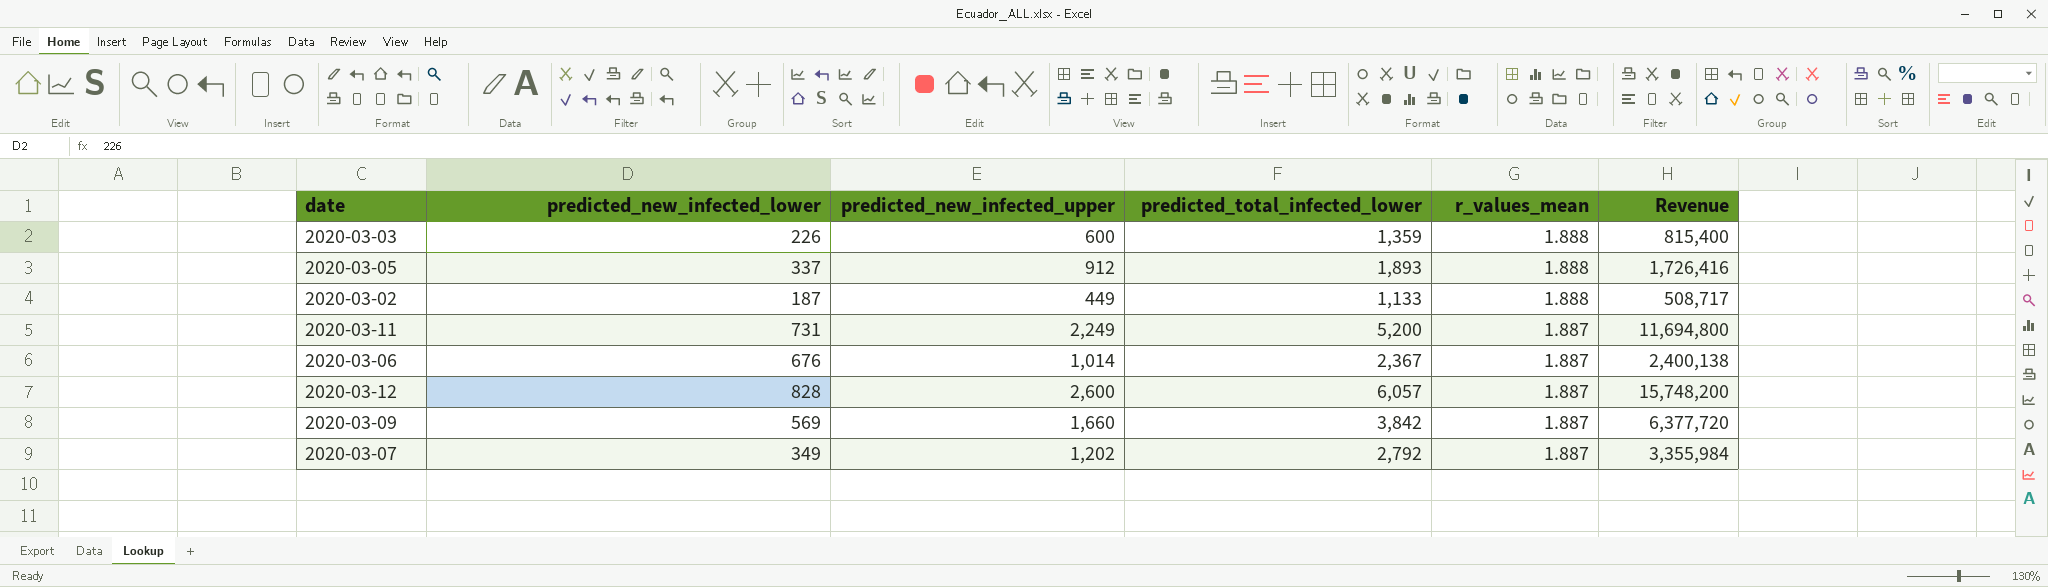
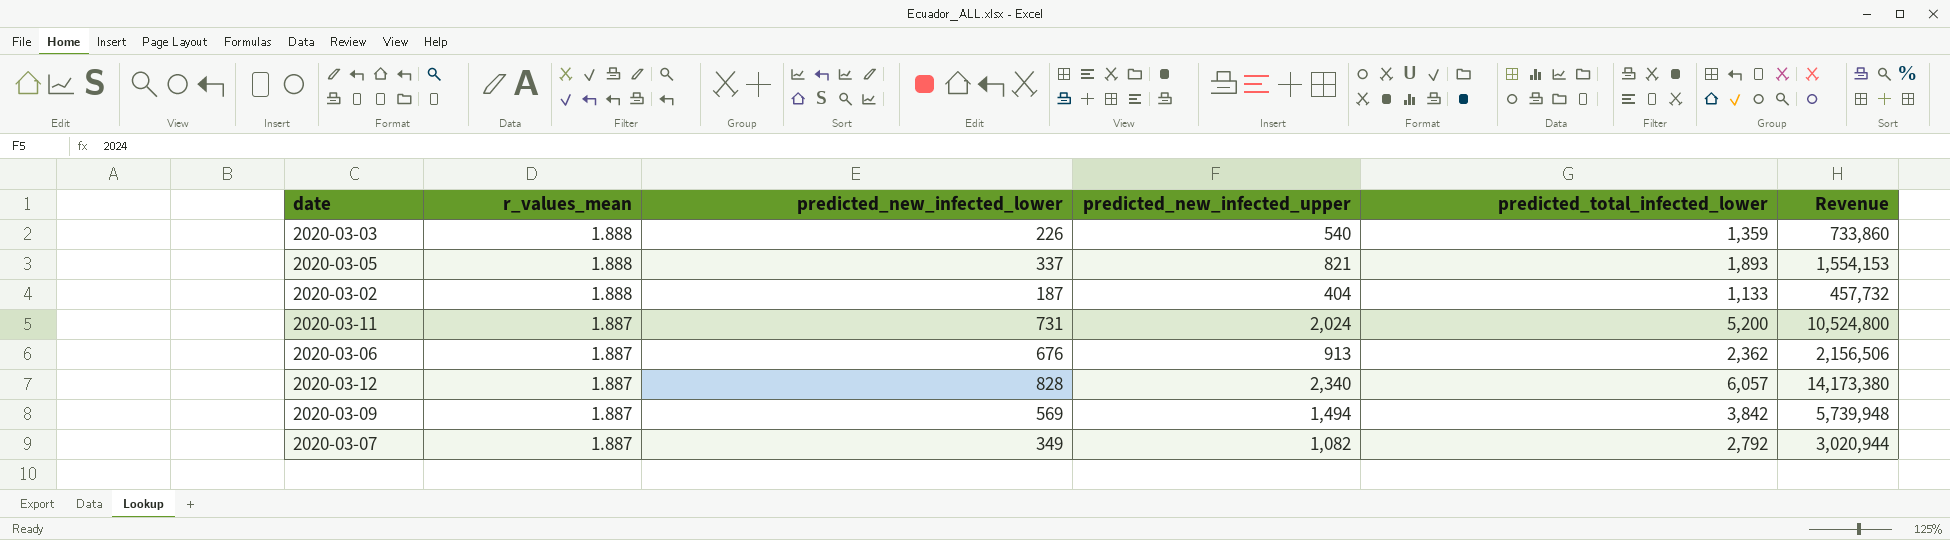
column r_values_mean | position: 5 -> 2
2020-03-03 | predicted_new_infected_upper: 600 -> 540
2020-03-03 | Revenue: 815,400 -> 733,860
2020-03-05 | predicted_new_infected_upper: 912 -> 821
2020-03-05 | Revenue: 1,726,416 -> 1,554,153
2020-03-02 | predicted_new_infected_upper: 449 -> 404
2020-03-02 | Revenue: 508,717 -> 457,732
2020-03-11 | predicted_new_infected_upper: 2,249 -> 2,024
2020-03-11 | Revenue: 11,694,800 -> 10,524,800
2020-03-06 | predicted_new_infected_upper: 1,014 -> 913
2020-03-06 | predicted_total_infected_lower: 2,367 -> 2,362
2020-03-06 | Revenue: 2,400,138 -> 2,156,506
2020-03-12 | predicted_new_infected_upper: 2,600 -> 2,340
2020-03-12 | Revenue: 15,748,200 -> 14,173,380
2020-03-09 | predicted_new_infected_upper: 1,660 -> 1,494
2020-03-09 | Revenue: 6,377,720 -> 5,739,948
2020-03-07 | predicted_new_infected_upper: 1,202 -> 1,082
2020-03-07 | Revenue: 3,355,984 -> 3,020,944

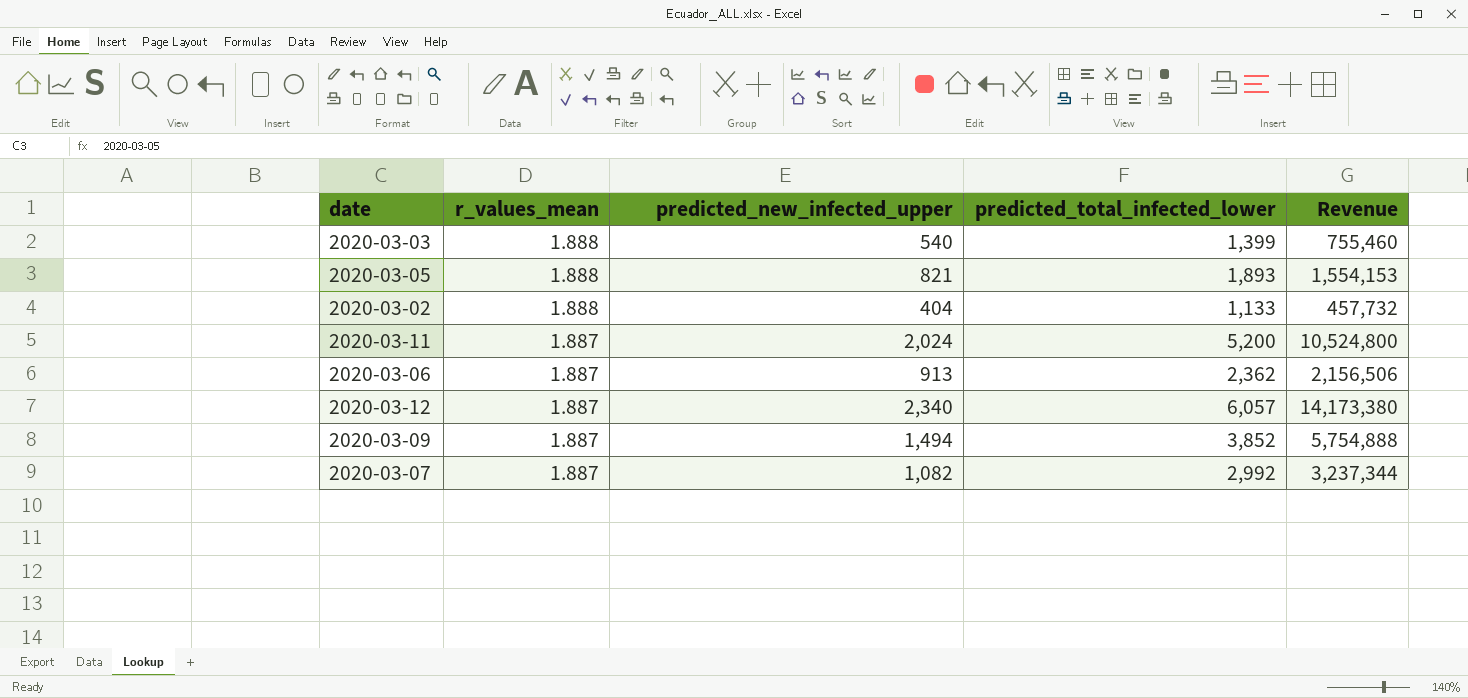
column predicted_new_infected_lower | position: 3 -> none
2020-03-03 | predicted_total_infected_lower: 1,359 -> 1,399
2020-03-03 | Revenue: 733,860 -> 755,460
2020-03-09 | predicted_total_infected_lower: 3,842 -> 3,852
2020-03-09 | Revenue: 5,739,948 -> 5,754,888
2020-03-07 | predicted_total_infected_lower: 2,792 -> 2,992
2020-03-07 | Revenue: 3,020,944 -> 3,237,344

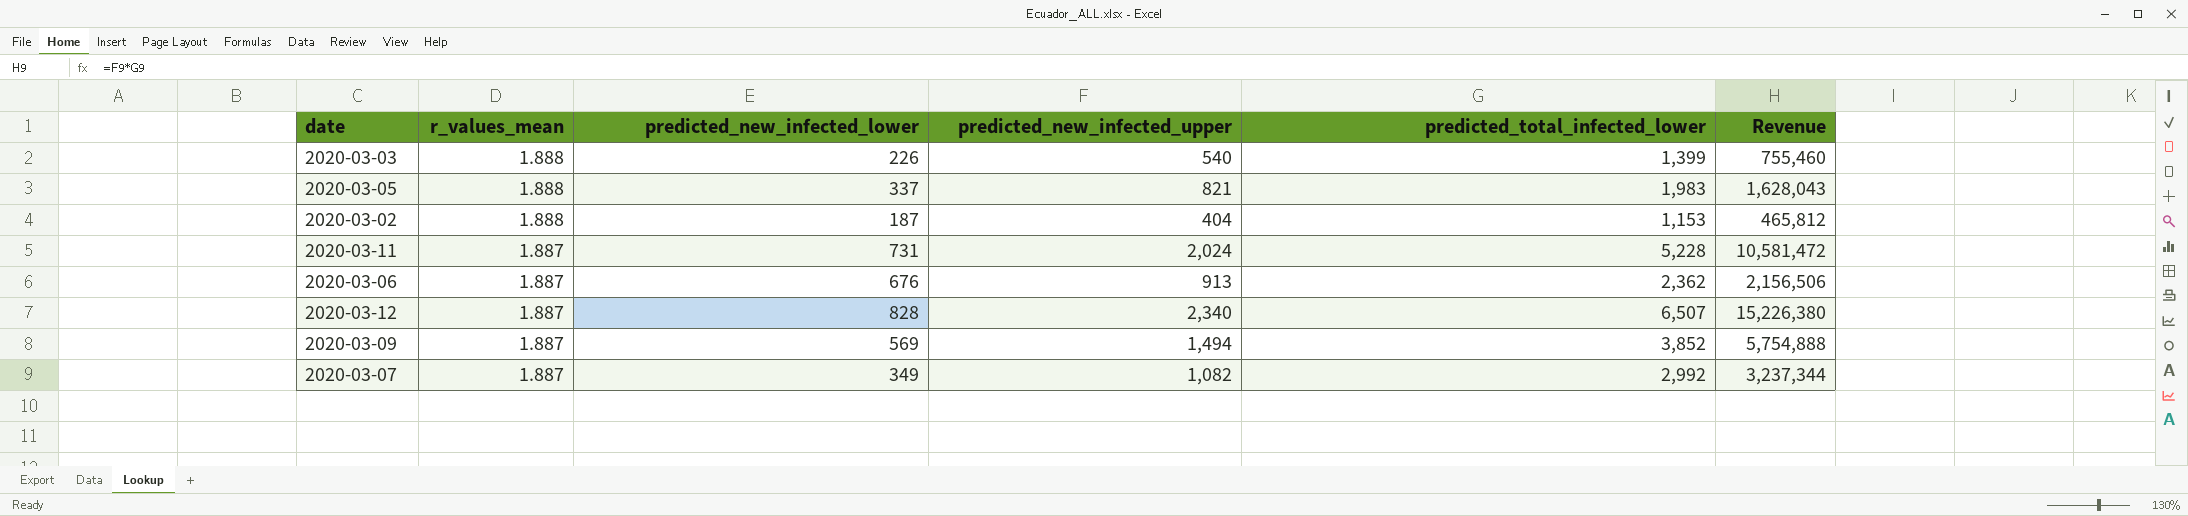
column predicted_new_infected_lower | position: none -> 3
2020-03-05 | predicted_total_infected_lower: 1,893 -> 1,983
2020-03-05 | Revenue: 1,554,153 -> 1,628,043
2020-03-02 | predicted_total_infected_lower: 1,133 -> 1,153
2020-03-02 | Revenue: 457,732 -> 465,812
2020-03-11 | predicted_total_infected_lower: 5,200 -> 5,228
2020-03-11 | Revenue: 10,524,800 -> 10,581,472
2020-03-12 | predicted_total_infected_lower: 6,057 -> 6,507
2020-03-12 | Revenue: 14,173,380 -> 15,226,380

